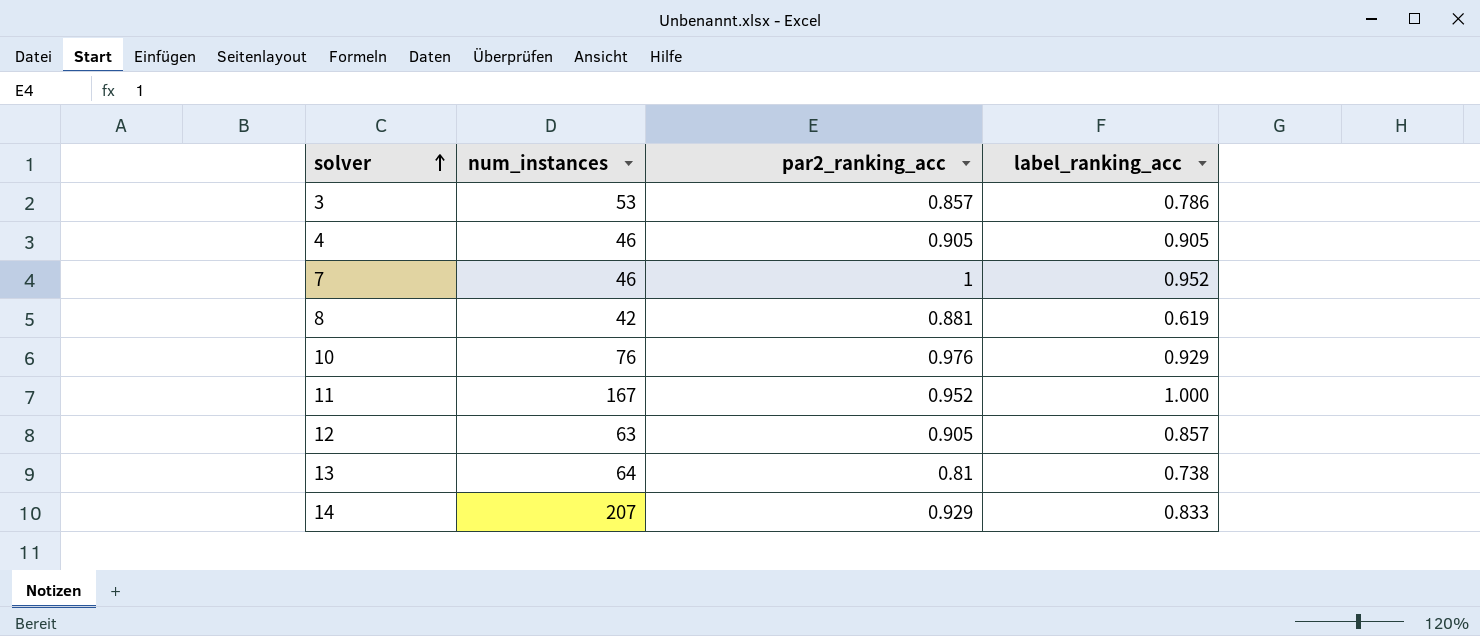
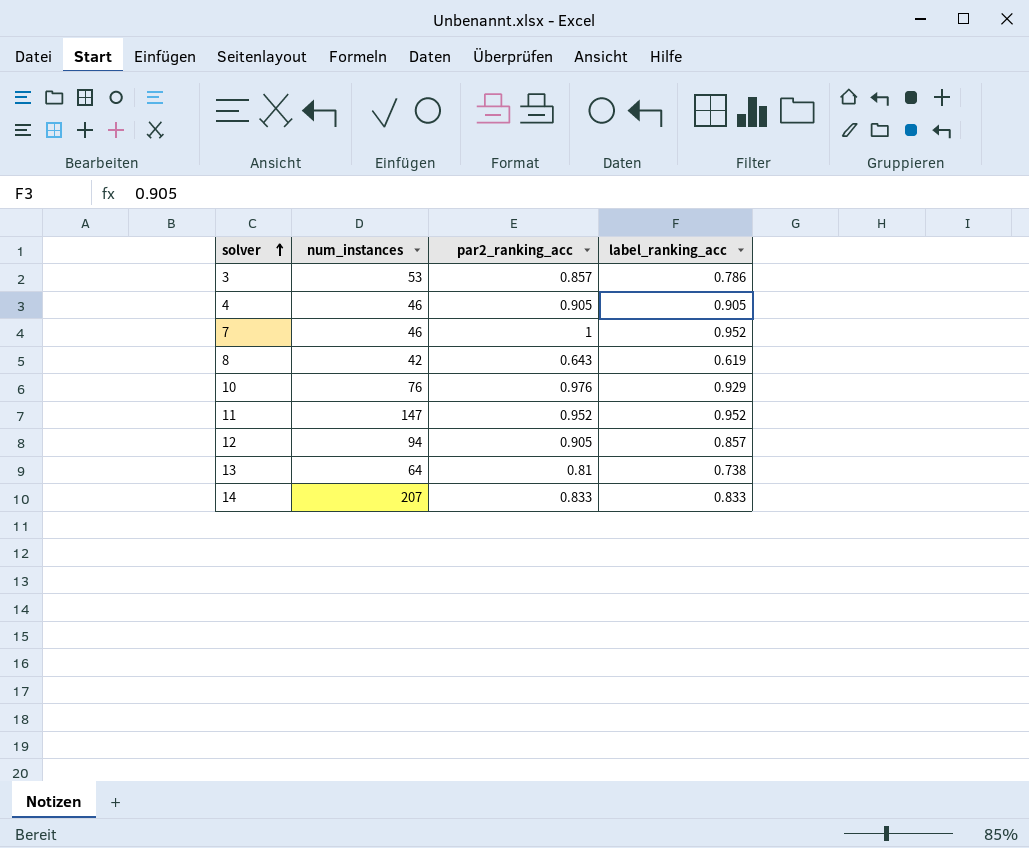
8 | par2_ranking_acc: 0.881 -> 0.643
11 | num_instances: 167 -> 147
11 | label_ranking_acc: 1.000 -> 0.952
12 | num_instances: 63 -> 94
14 | par2_ranking_acc: 0.929 -> 0.833

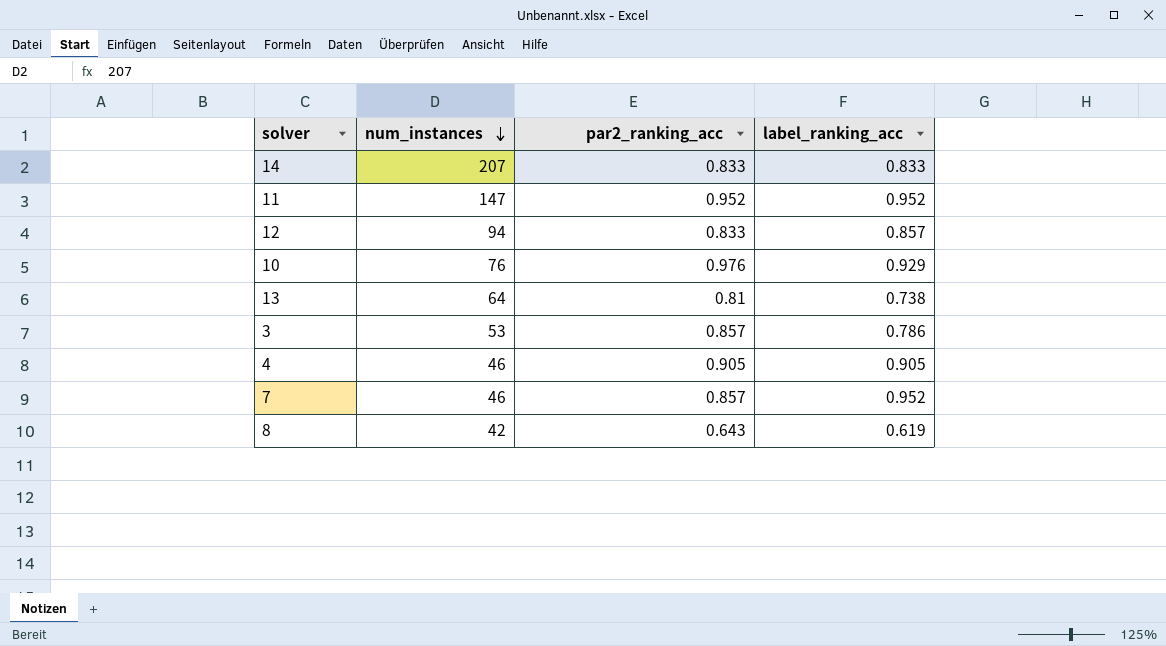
row order: solver ascending -> num_instances descending
12 | par2_ranking_acc: 0.905 -> 0.833
7 | par2_ranking_acc: 1 -> 0.857

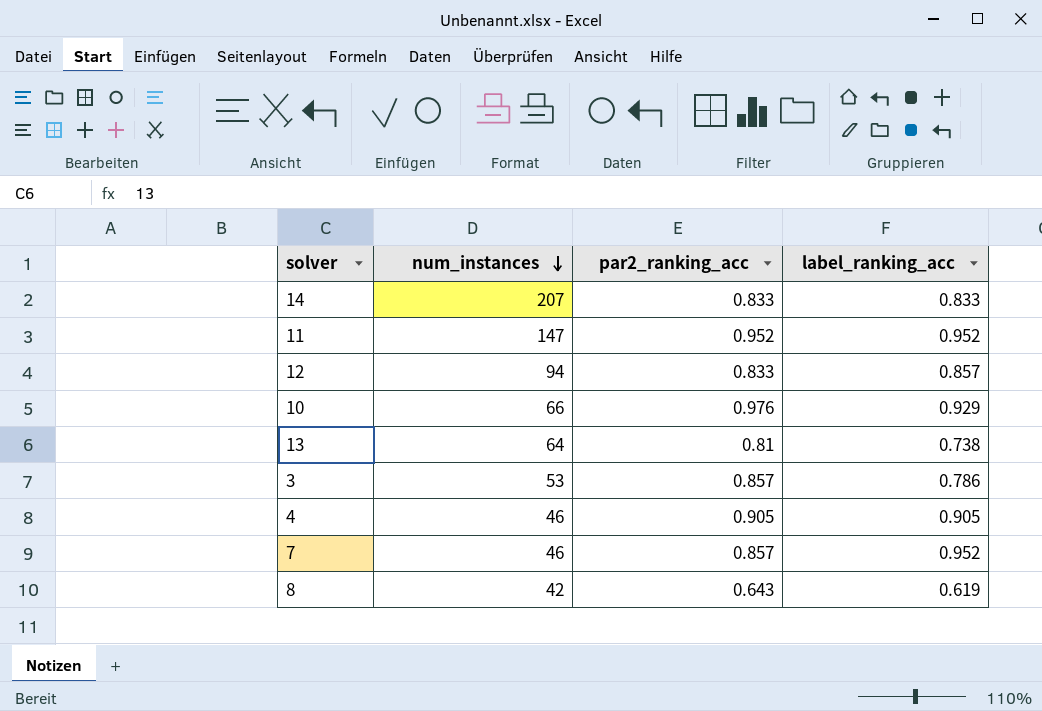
10 | num_instances: 76 -> 66

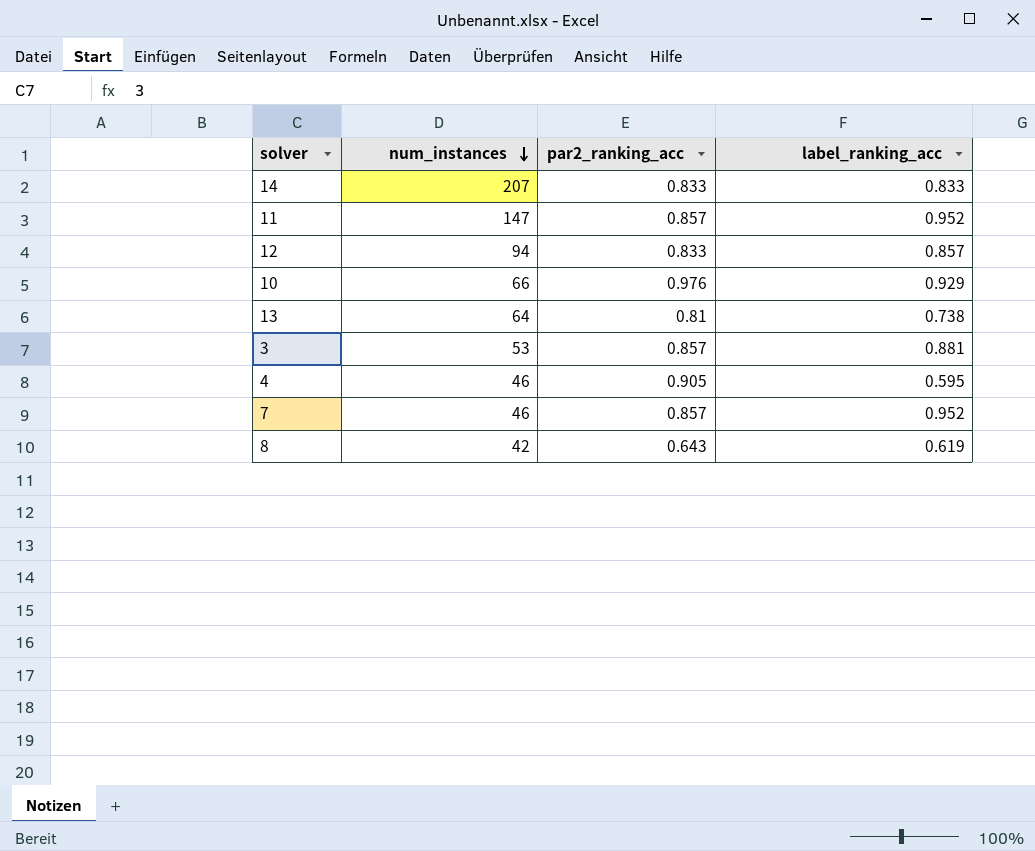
11 | par2_ranking_acc: 0.952 -> 0.857
3 | label_ranking_acc: 0.786 -> 0.881
4 | label_ranking_acc: 0.905 -> 0.595

